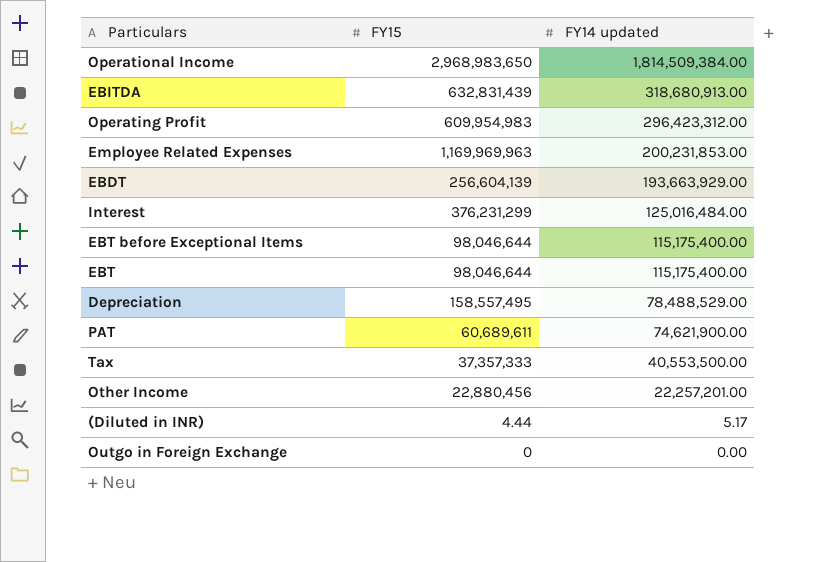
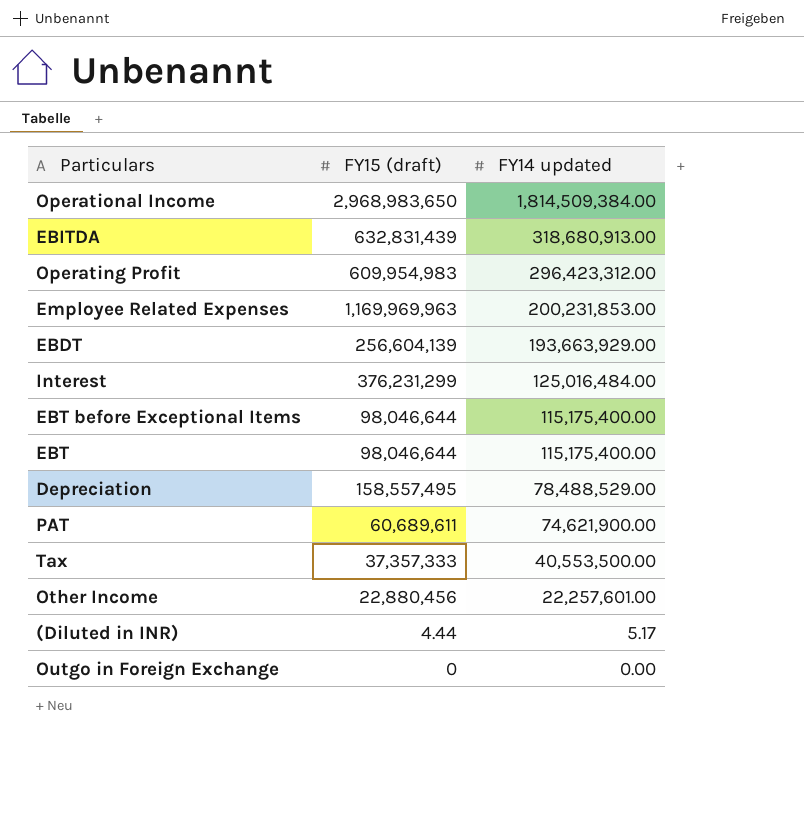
column name: FY15 -> FY15 (draft)
Other Income | FY14 updated: 22,257,201.00 -> 22,257,601.00

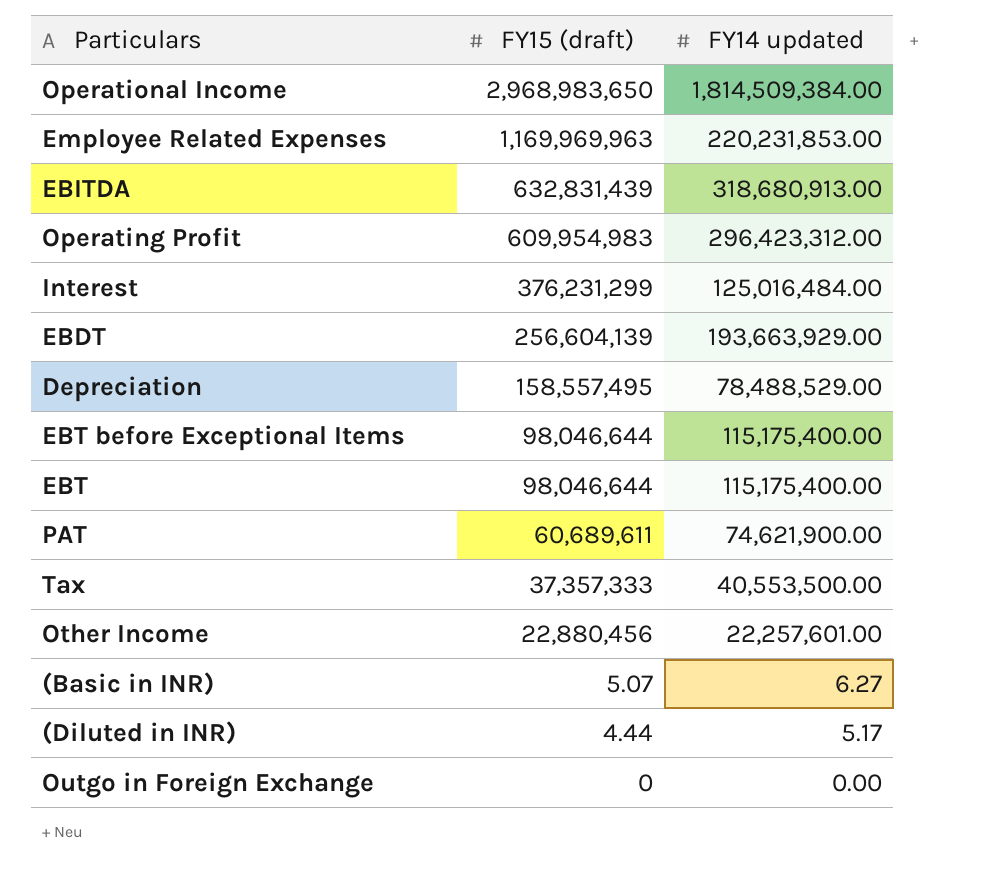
row order: FY14 updated descending -> FY15 (draft) descending
Employee Related Expenses | FY14 updated: 200,231,853.00 -> 220,231,853.00
row (Basic in INR): none -> 5.07 | 6.27

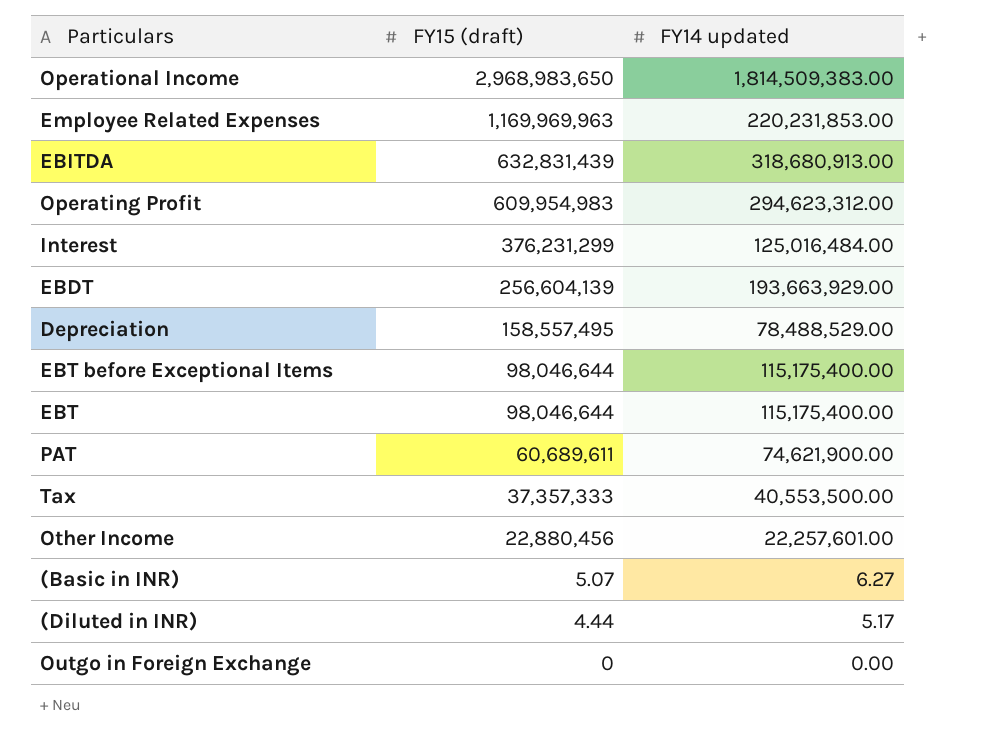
Operational Income | FY14 updated: 1,814,509,384.00 -> 1,814,509,383.00
Operating Profit | FY14 updated: 296,423,312.00 -> 294,623,312.00

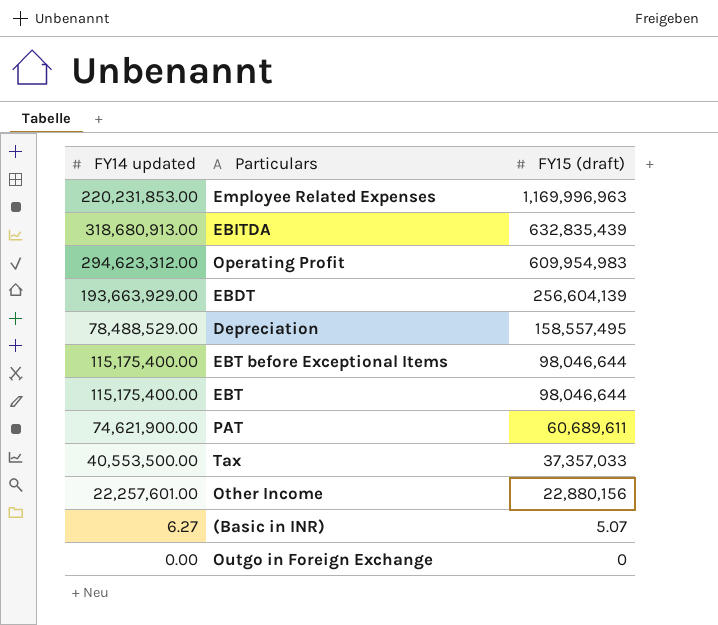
column FY14 updated | position: 3 -> 1
row Operational Income: 2,968,983,650 | 1,814,509,383.00 -> none
row Interest: 376,231,299 | 125,016,484.00 -> none
row (Diluted in INR): 4.44 | 5.17 -> none
Employee Related Expenses | FY15 (draft): 1,169,969,963 -> 1,169,996,963
EBITDA | FY15 (draft): 632,831,439 -> 632,835,439
Tax | FY15 (draft): 37,357,333 -> 37,357,033
Other Income | FY15 (draft): 22,880,456 -> 22,880,156

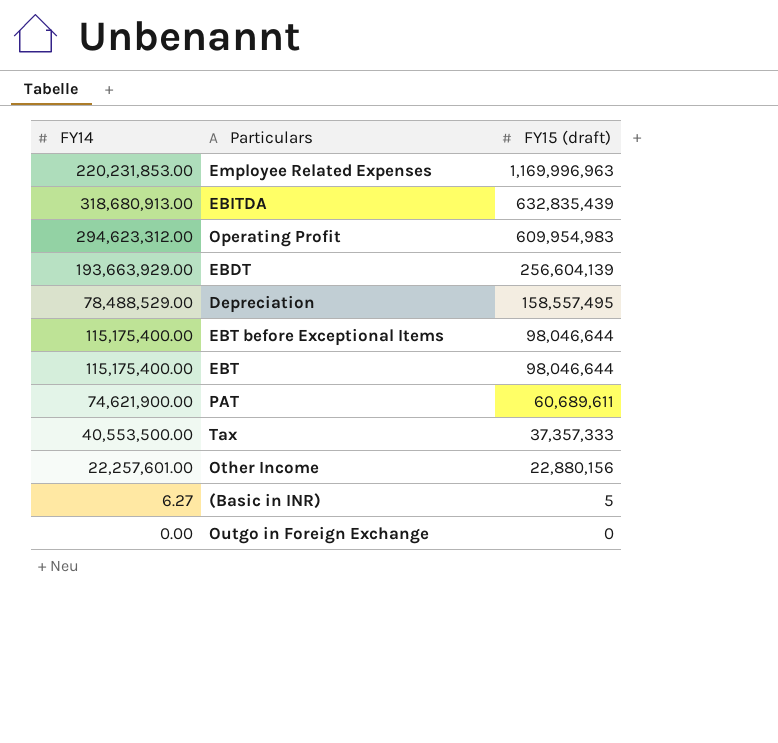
column name: FY14 updated -> FY14
Tax | FY15 (draft): 37,357,033 -> 37,357,333
(Basic in INR) | FY15 (draft): 5.07 -> 5

